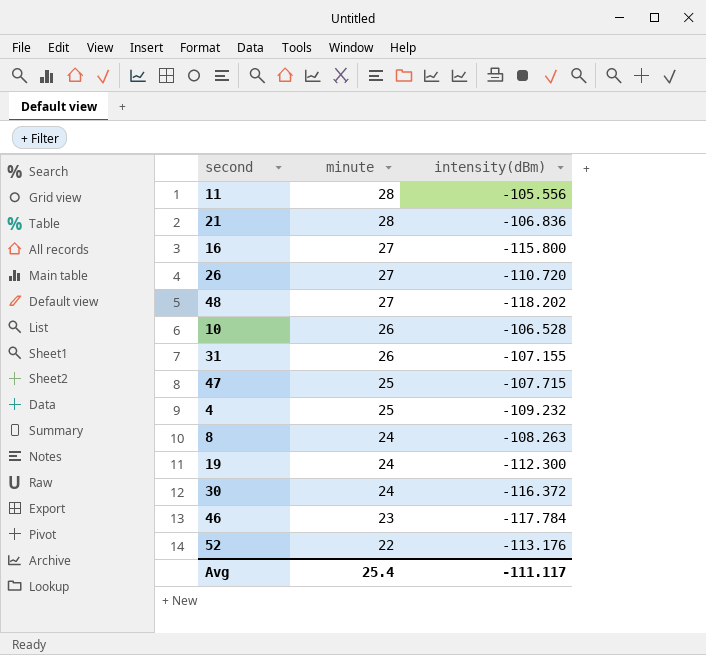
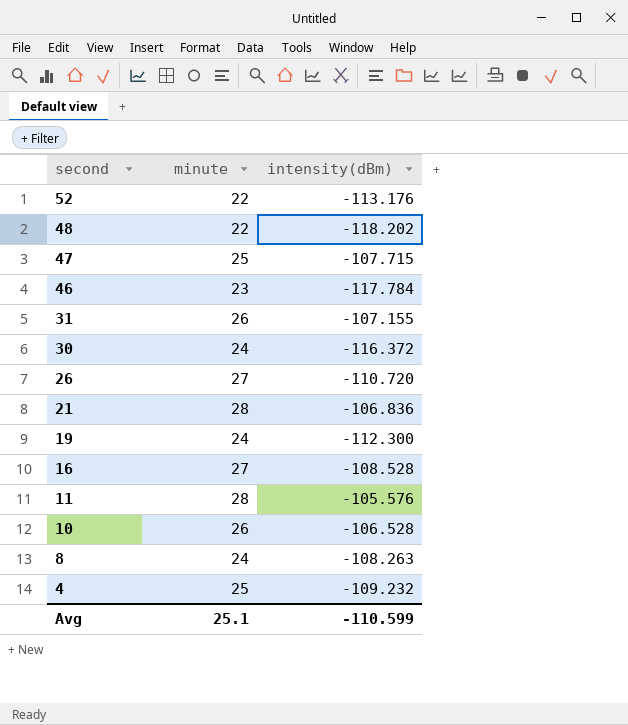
row order: minute descending -> second descending
48 | minute: 27 -> 22
16 | intensity(dBm): -115.800 -> -108.528
11 | intensity(dBm): -105.556 -> -105.576
Avg | minute: 25.4 -> 25.1
Avg | intensity(dBm): -111.117 -> -110.599

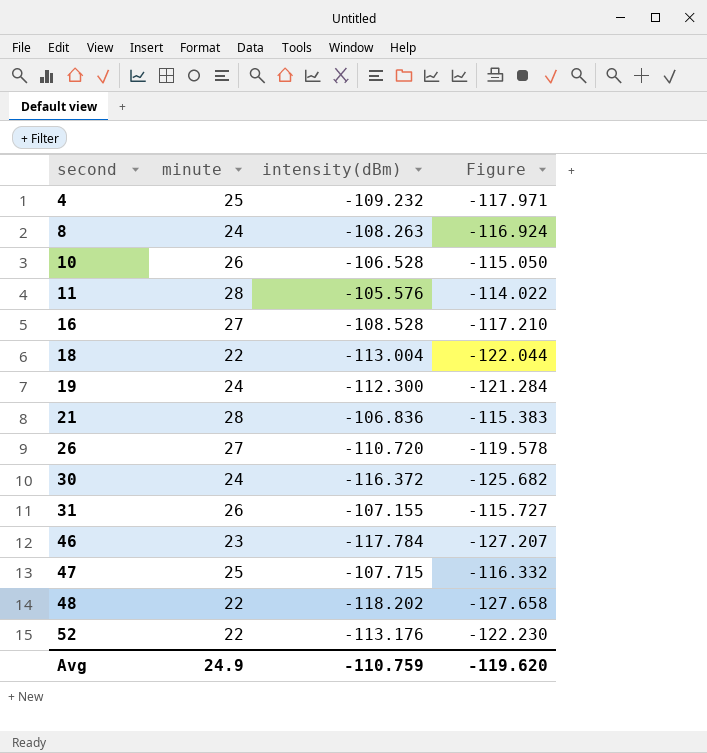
row order: second descending -> second ascending
column Figure | formula: none -> [intensity(dBm)] * 1.08
row 18: none -> 22 | -113.004 | -122.044
Avg | minute: 25.1 -> 24.9
Avg | intensity(dBm): -110.599 -> -110.759

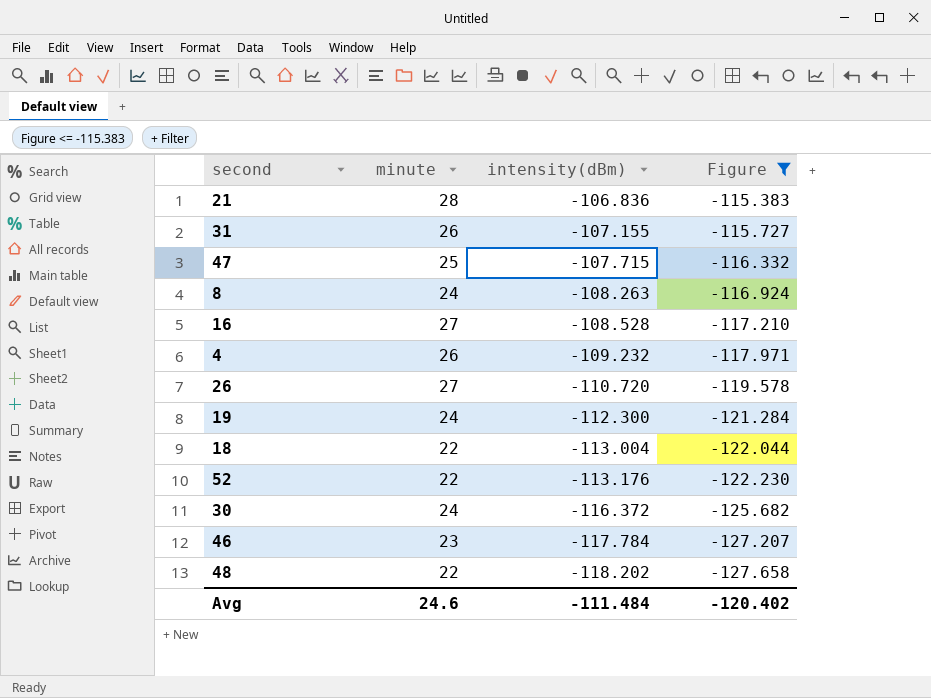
filter: none -> Figure <= -115.383
row order: second ascending -> intensity(dBm) descending
4 | minute: 25 -> 26
Avg | minute: 24.9 -> 24.6
Avg | intensity(dBm): -110.759 -> -111.484
Avg | Figure: -119.620 -> -120.402

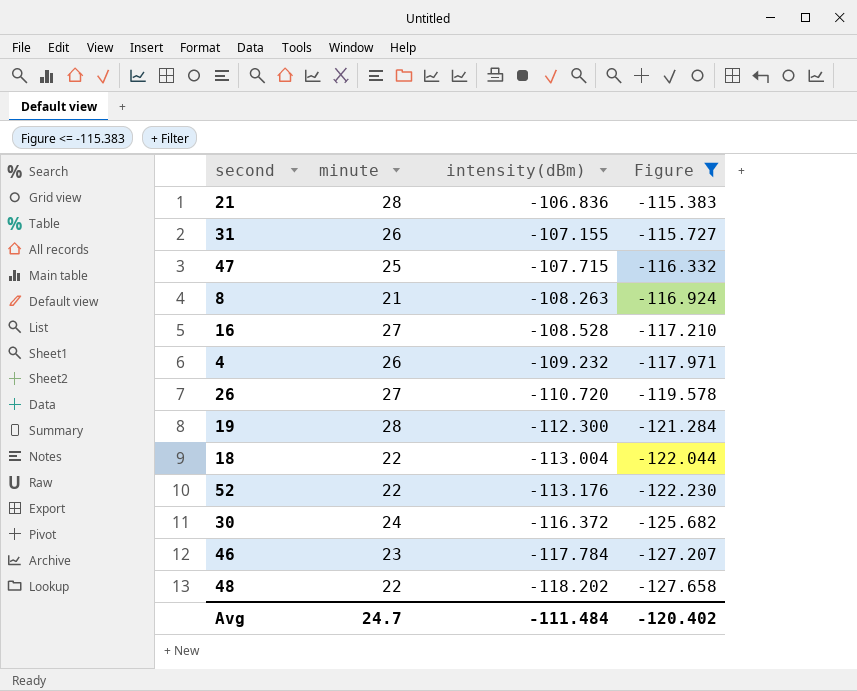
8 | minute: 24 -> 21
19 | minute: 24 -> 28
Avg | minute: 24.6 -> 24.7

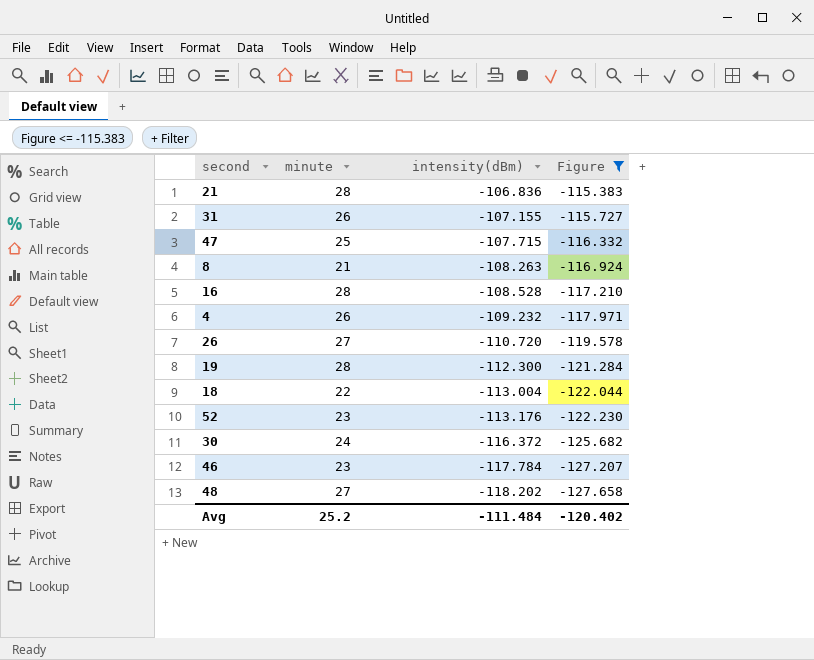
16 | minute: 27 -> 28
52 | minute: 22 -> 23
48 | minute: 22 -> 27
Avg | minute: 24.7 -> 25.2

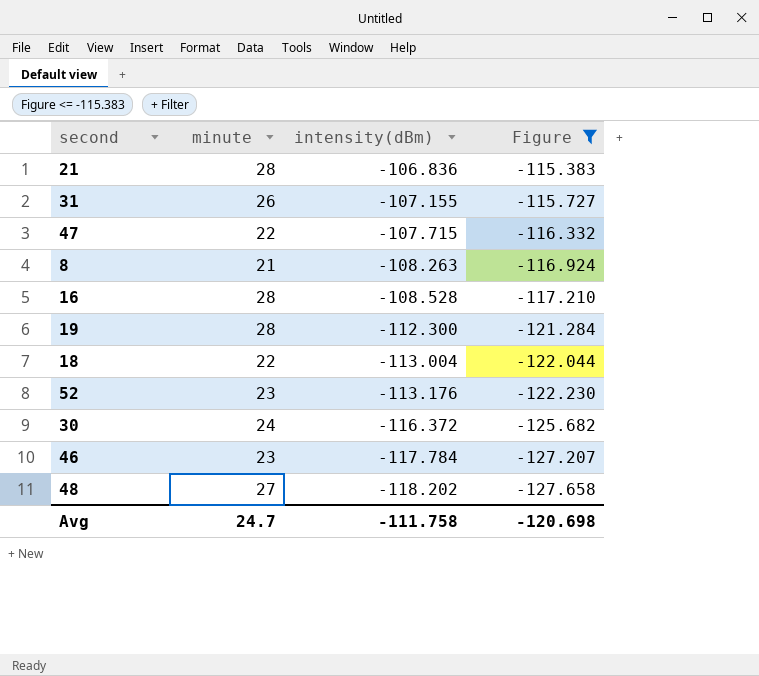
row 4: 26 | -109.232 | -117.971 -> none
row 26: 27 | -110.720 | -119.578 -> none
47 | minute: 25 -> 22
Avg | minute: 25.2 -> 24.7
Avg | intensity(dBm): -111.484 -> -111.758
Avg | Figure: -120.402 -> -120.698

